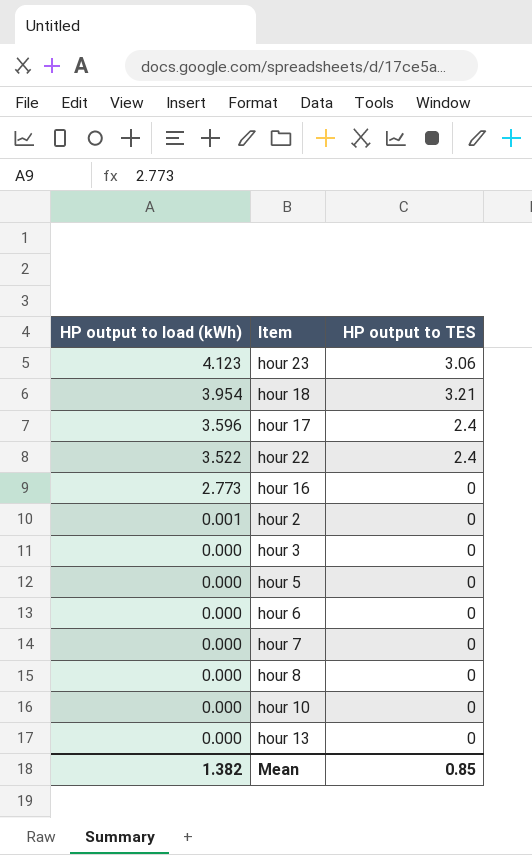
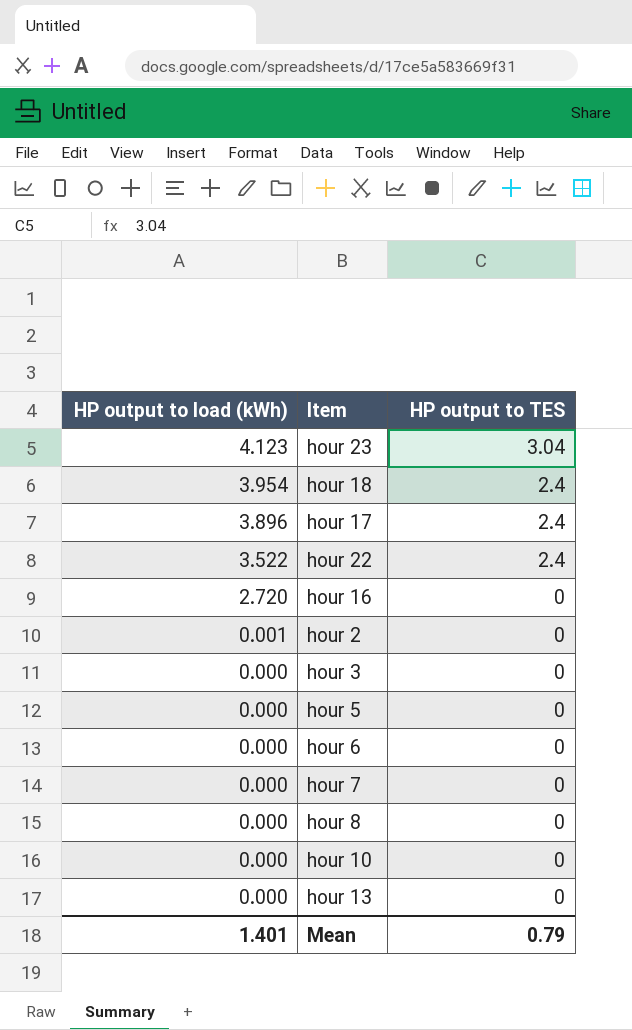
hour 23 | HP output to TES: 3.06 -> 3.04
hour 18 | HP output to TES: 3.21 -> 2.4
hour 17 | HP output to load (kWh): 3.596 -> 3.896
hour 16 | HP output to load (kWh): 2.773 -> 2.720
Mean | HP output to load (kWh): 1.382 -> 1.401
Mean | HP output to TES: 0.85 -> 0.79

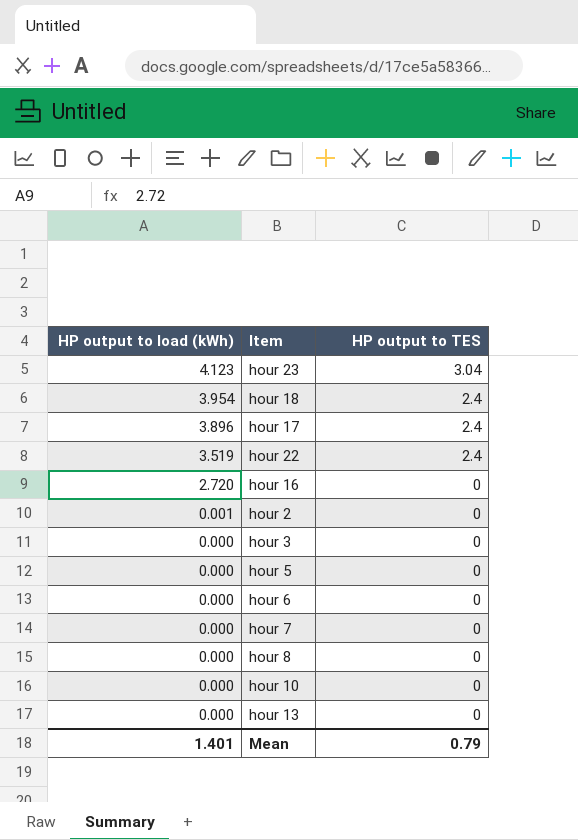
hour 22 | HP output to load (kWh): 3.522 -> 3.519

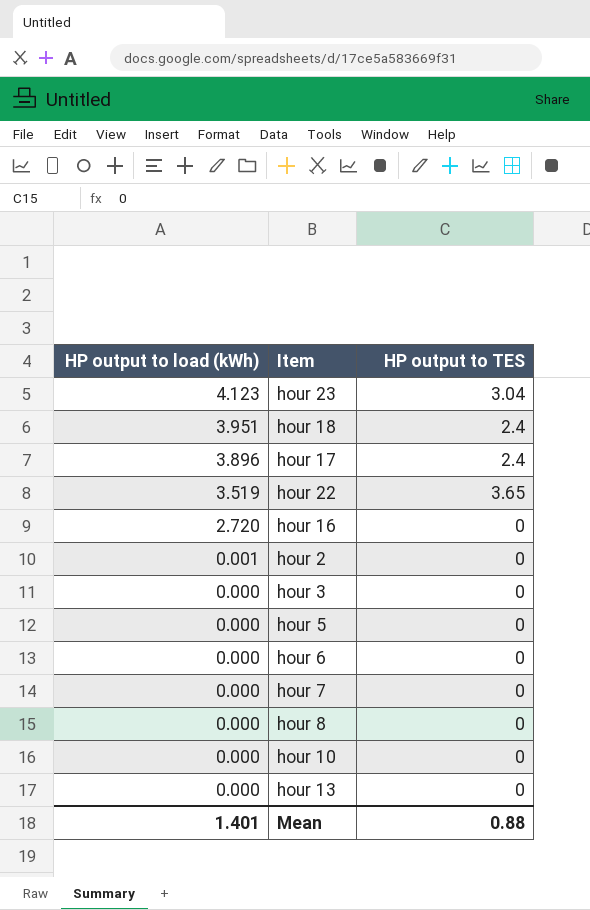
hour 18 | HP output to load (kWh): 3.954 -> 3.951
hour 22 | HP output to TES: 2.4 -> 3.65
Mean | HP output to TES: 0.79 -> 0.88

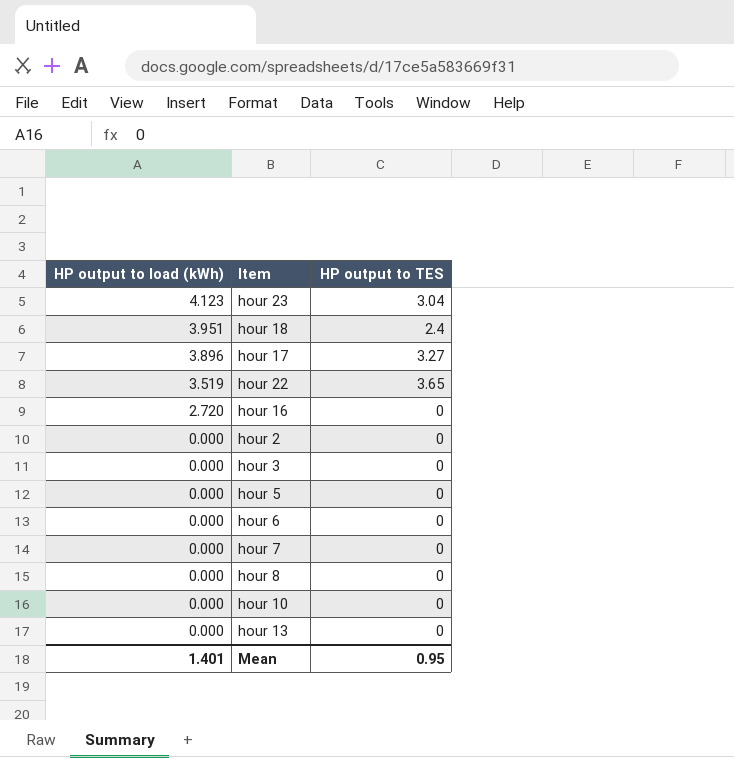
hour 17 | HP output to TES: 2.4 -> 3.27
hour 2 | HP output to load (kWh): 0.001 -> 0.000
Mean | HP output to TES: 0.88 -> 0.95

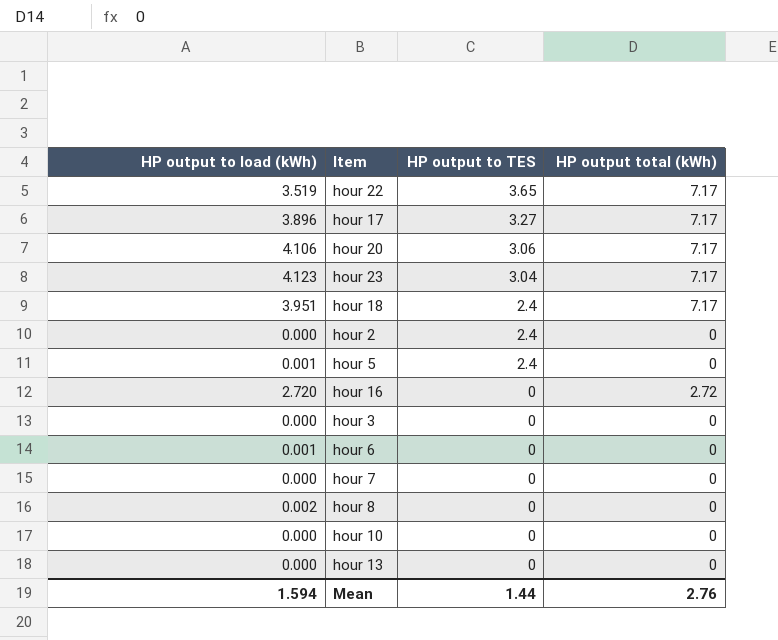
row order: HP output to load (kWh) descending -> HP output to TES descending
column HP output total (kWh) | position: none -> 4
row hour 20: none -> 4.106 | 3.06 | 7.17
hour 2 | HP output to TES: 0 -> 2.4
hour 5 | HP output to load (kWh): 0.000 -> 0.001
hour 5 | HP output to TES: 0 -> 2.4
hour 6 | HP output to load (kWh): 0.000 -> 0.001
hour 8 | HP output to load (kWh): 0.000 -> 0.002
Mean | HP output to load (kWh): 1.401 -> 1.594
Mean | HP output to TES: 0.95 -> 1.44

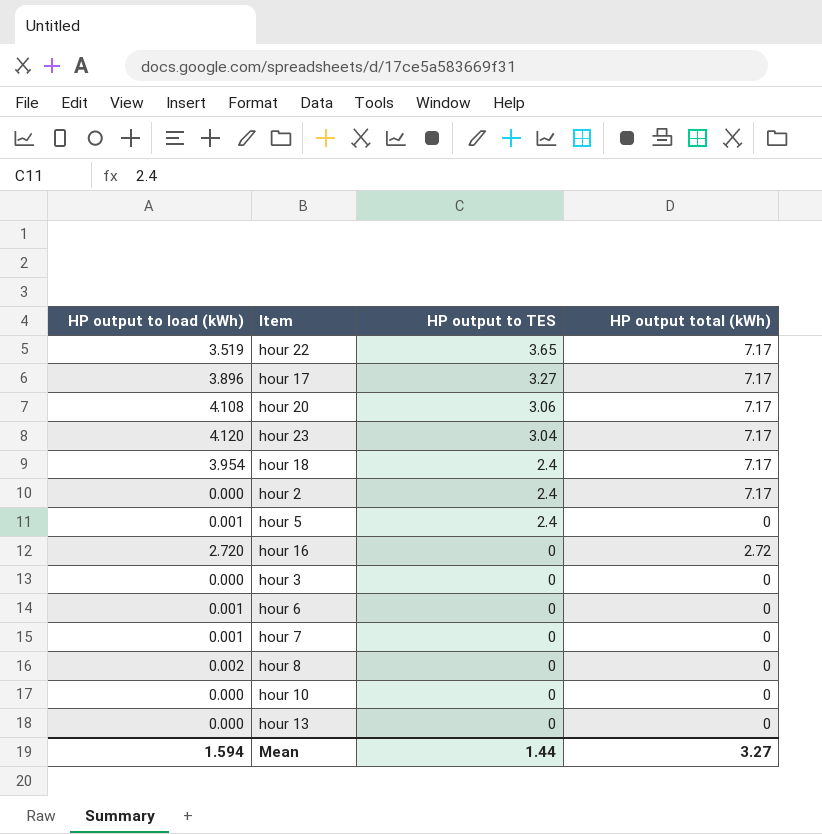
hour 20 | HP output to load (kWh): 4.106 -> 4.108
hour 23 | HP output to load (kWh): 4.123 -> 4.120
hour 18 | HP output to load (kWh): 3.951 -> 3.954
hour 2 | HP output total (kWh): 0 -> 7.17
hour 7 | HP output to load (kWh): 0.000 -> 0.001
Mean | HP output total (kWh): 2.76 -> 3.27

